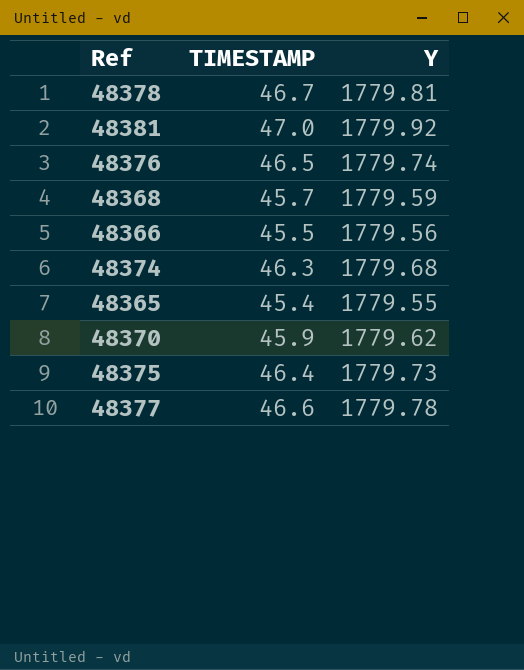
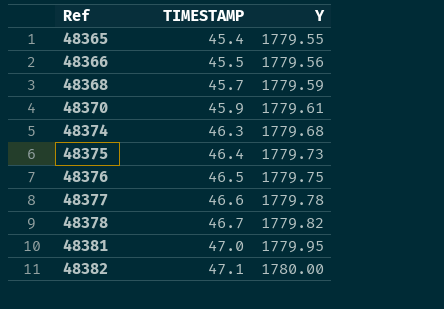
row order: none -> Ref ascending
48370 | Y: 1779.62 -> 1779.61
48376 | Y: 1779.74 -> 1779.75
48378 | Y: 1779.81 -> 1779.82
48381 | Y: 1779.92 -> 1779.95
row 48382: none -> 47.1 | 1780.00

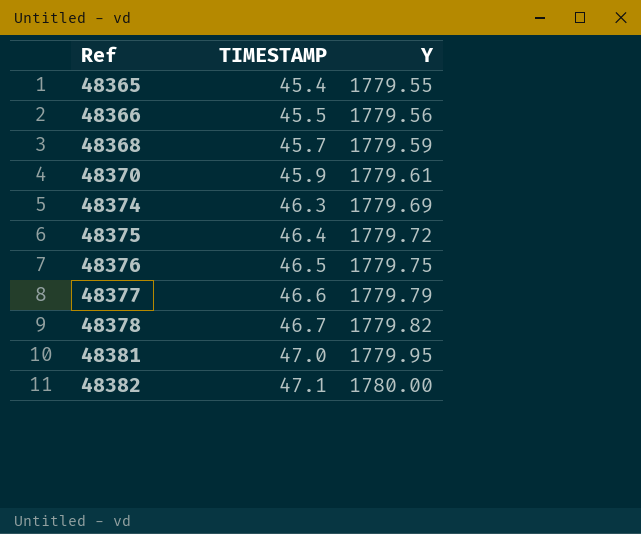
48374 | Y: 1779.68 -> 1779.69
48375 | Y: 1779.73 -> 1779.72
48377 | Y: 1779.78 -> 1779.79

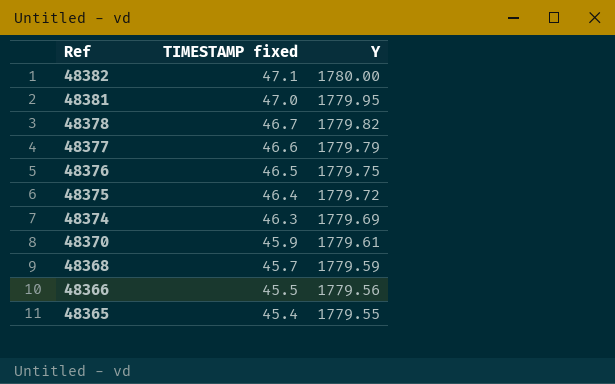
row order: Ref ascending -> Ref descending
column name: TIMESTAMP -> TIMESTAMP fixed

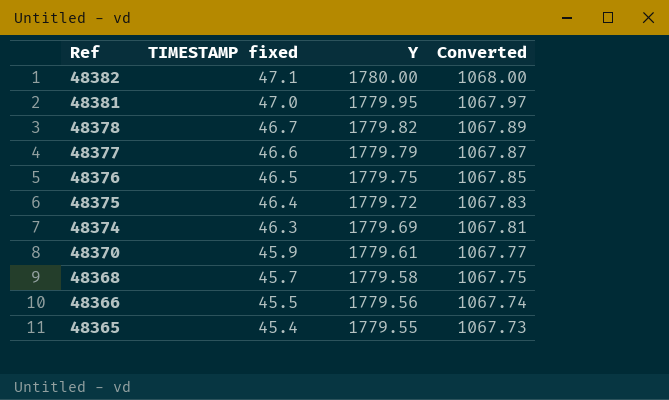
column Converted | formula: none -> [Y] * 0.6
48368 | Y: 1779.59 -> 1779.58

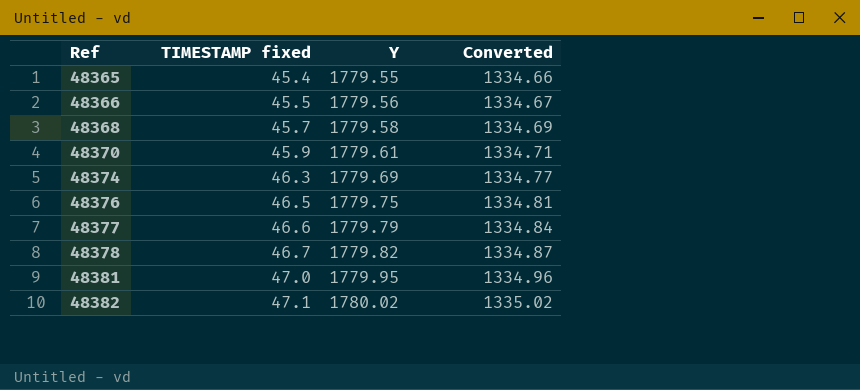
row order: Ref descending -> Ref ascending
column Converted | formula: [Y] * 0.6 -> [Y] * 0.75
row 48375: 46.4 | 1779.72 | 1067.83 -> none
48382 | Y: 1780.00 -> 1780.02

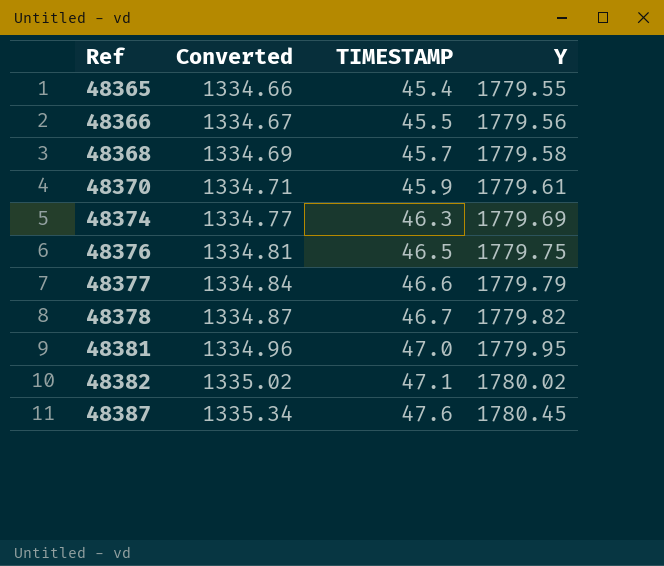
column Converted | position: 4 -> 2
column name: TIMESTAMP fixed -> TIMESTAMP
row 48387: none -> 1335.34 | 47.6 | 1780.45

